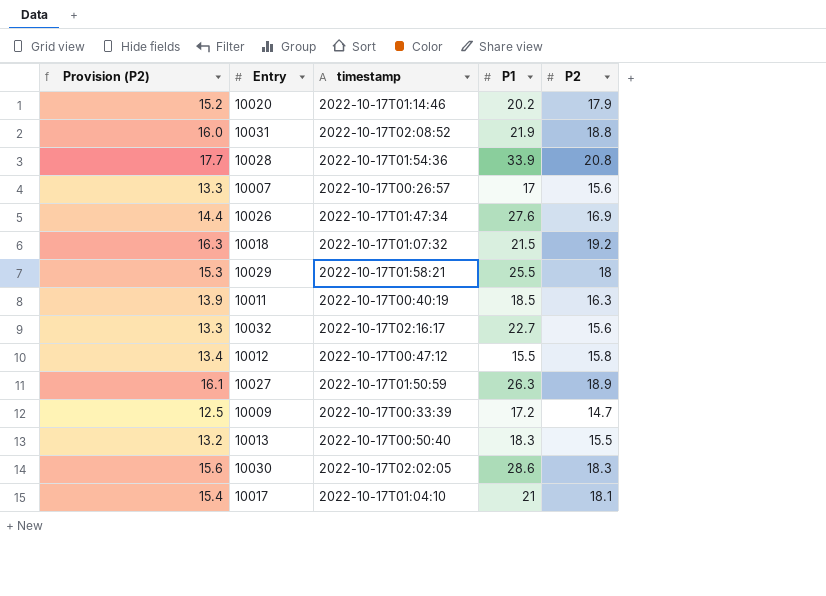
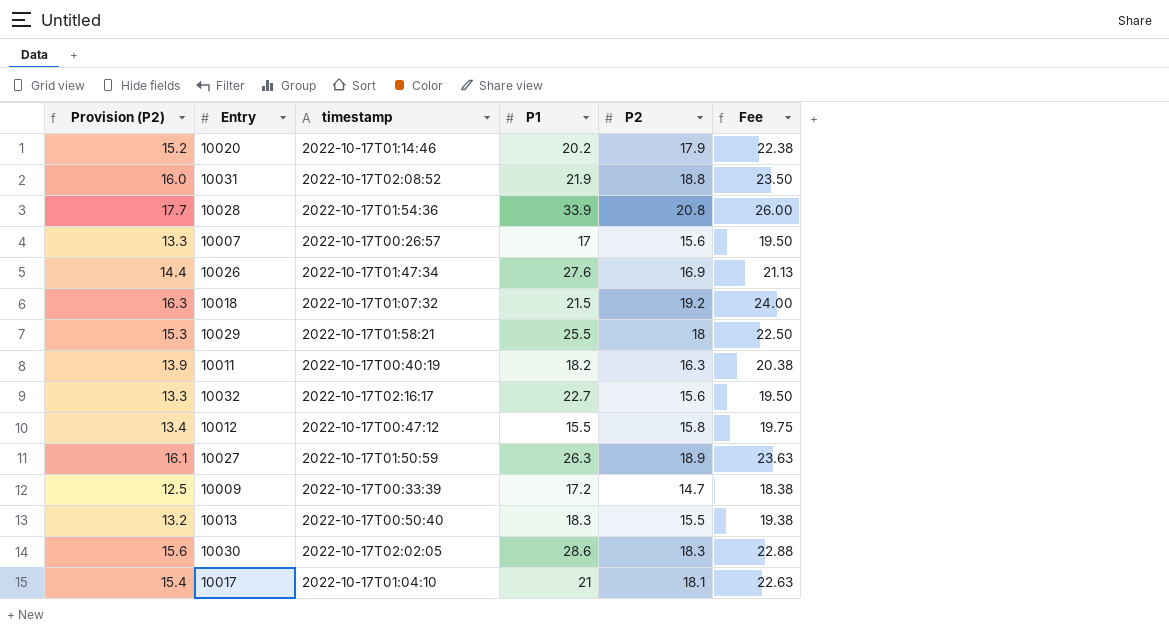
column Fee | formula: none -> [P2] * 1.25
10011 | P1: 18.5 -> 18.2

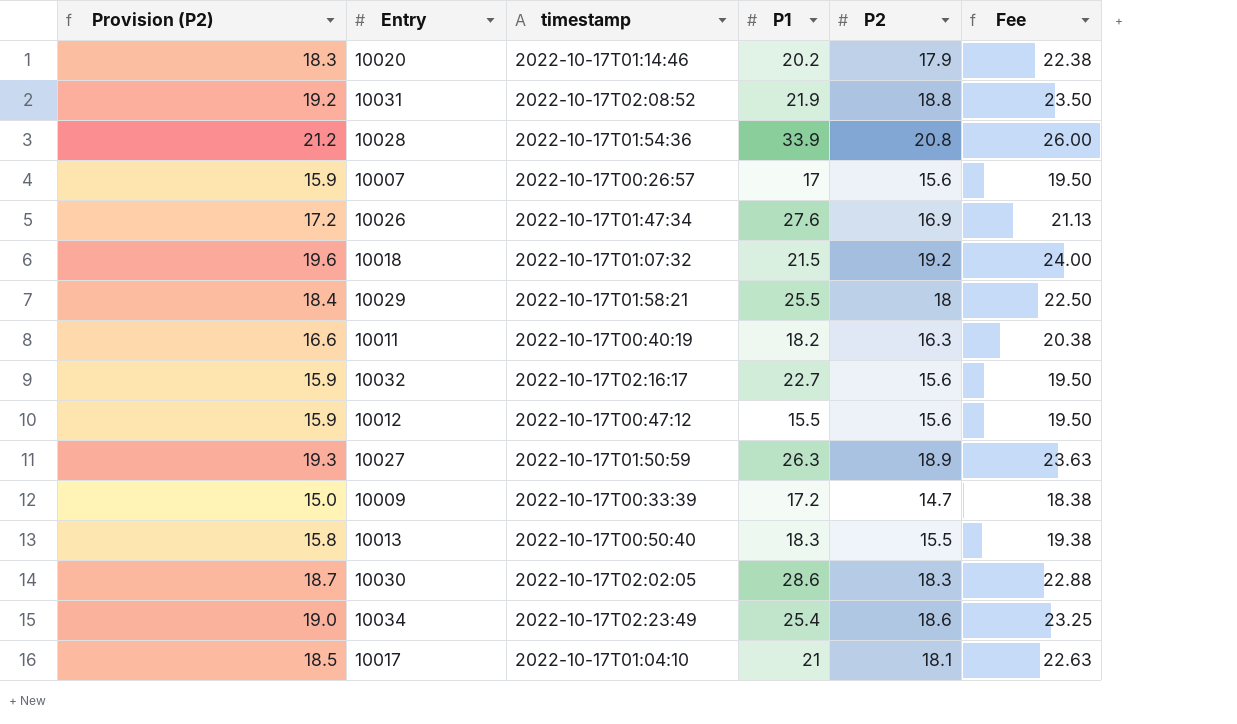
column Provision (P2) | formula: [P2] * 0.85 -> [P2] * 1.02
10012 | P2: 15.8 -> 15.6
10012 | Fee: 19.75 -> 19.50
row 10034: none -> 19.0 | 2022-10-17T02:23:49 | 25.4 | 18.6 | 23.25

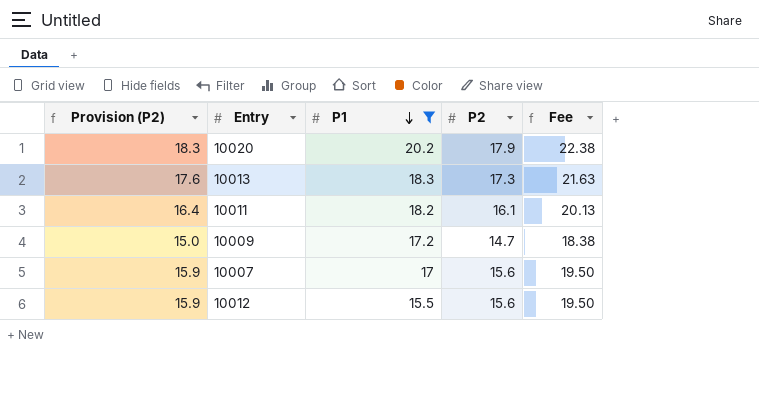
filter: none -> P1 <= 20.2
row order: none -> P1 descending
column timestamp | position: 3 -> none
10013 | Provision (P2): 15.8 -> 17.6
10013 | P2: 15.5 -> 17.3
10013 | Fee: 19.38 -> 21.63
10011 | Provision (P2): 16.6 -> 16.4
10011 | P2: 16.3 -> 16.1
10011 | Fee: 20.38 -> 20.13

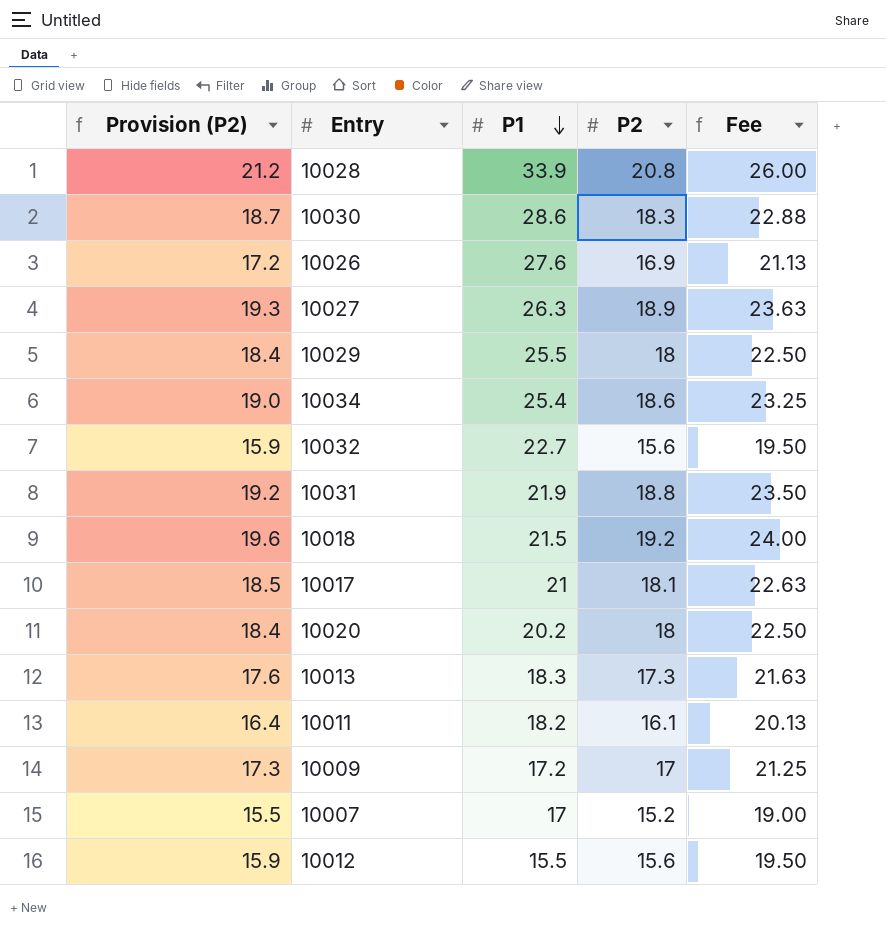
filter: P1 <= 20.2 -> none
10020 | Provision (P2): 18.3 -> 18.4
10020 | P2: 17.9 -> 18
10020 | Fee: 22.38 -> 22.50
10009 | Provision (P2): 15.0 -> 17.3
10009 | P2: 14.7 -> 17
10009 | Fee: 18.38 -> 21.25
10007 | Provision (P2): 15.9 -> 15.5
10007 | P2: 15.6 -> 15.2
10007 | Fee: 19.50 -> 19.00

